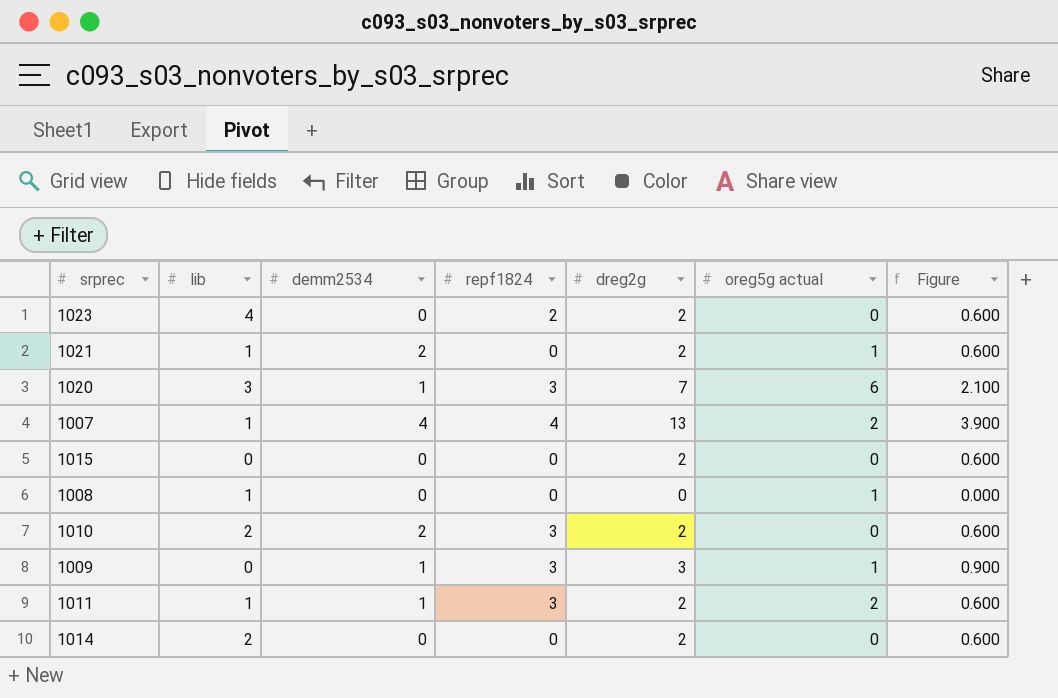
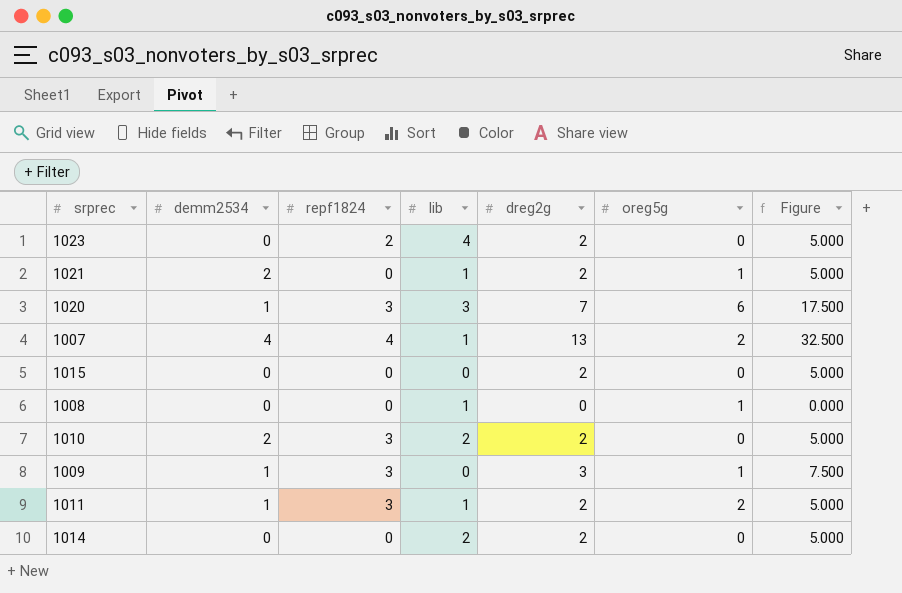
column lib | position: 2 -> 4
column name: oreg5g actual -> oreg5g
column Figure | formula: [dreg2g] * 0.3 -> [dreg2g] * 2.5

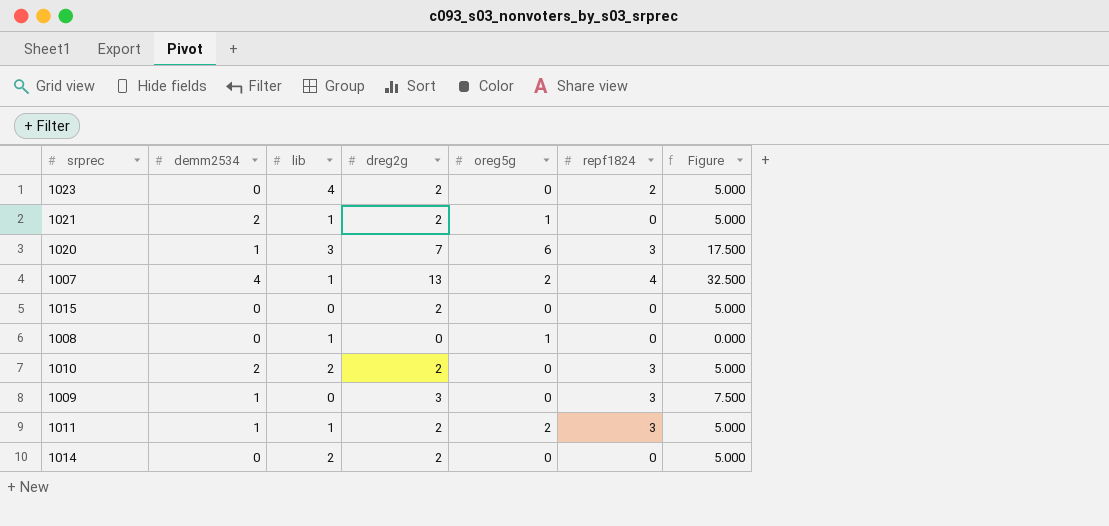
column repf1824 | position: 3 -> 6
1009 | oreg5g: 1 -> 0

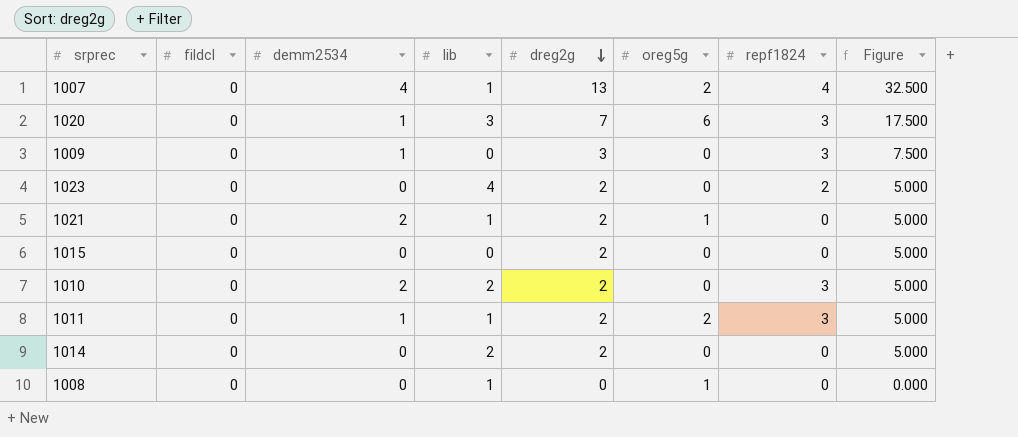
row order: none -> dreg2g descending
column fildcl | position: none -> 2

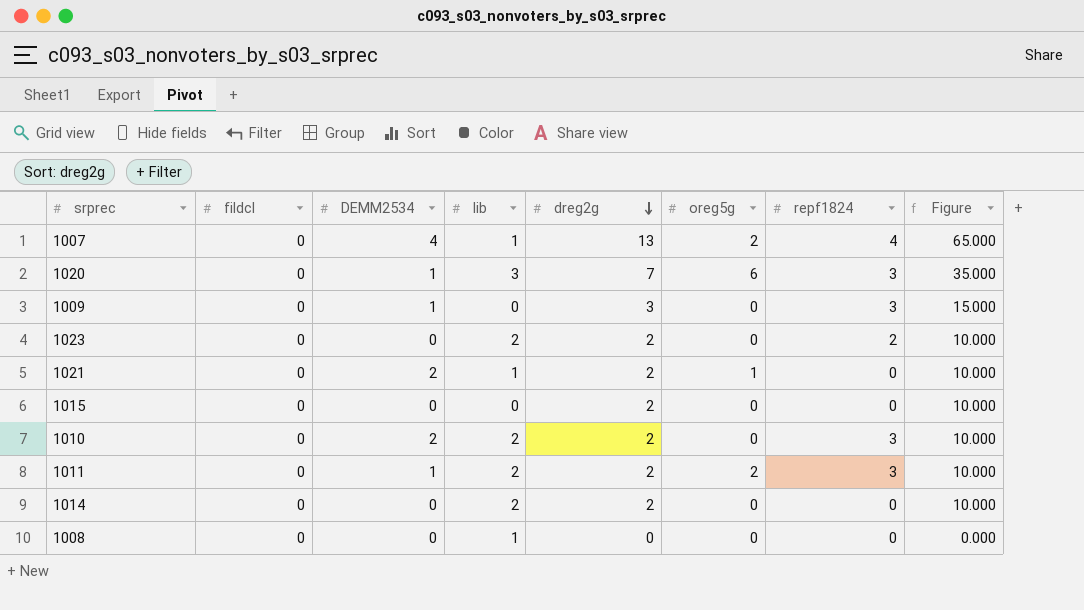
column name: demm2534 -> DEMM2534
column Figure | formula: [dreg2g] * 2.5 -> [dreg2g] * 5
1023 | lib: 4 -> 2
1011 | lib: 1 -> 2
1008 | oreg5g: 1 -> 0

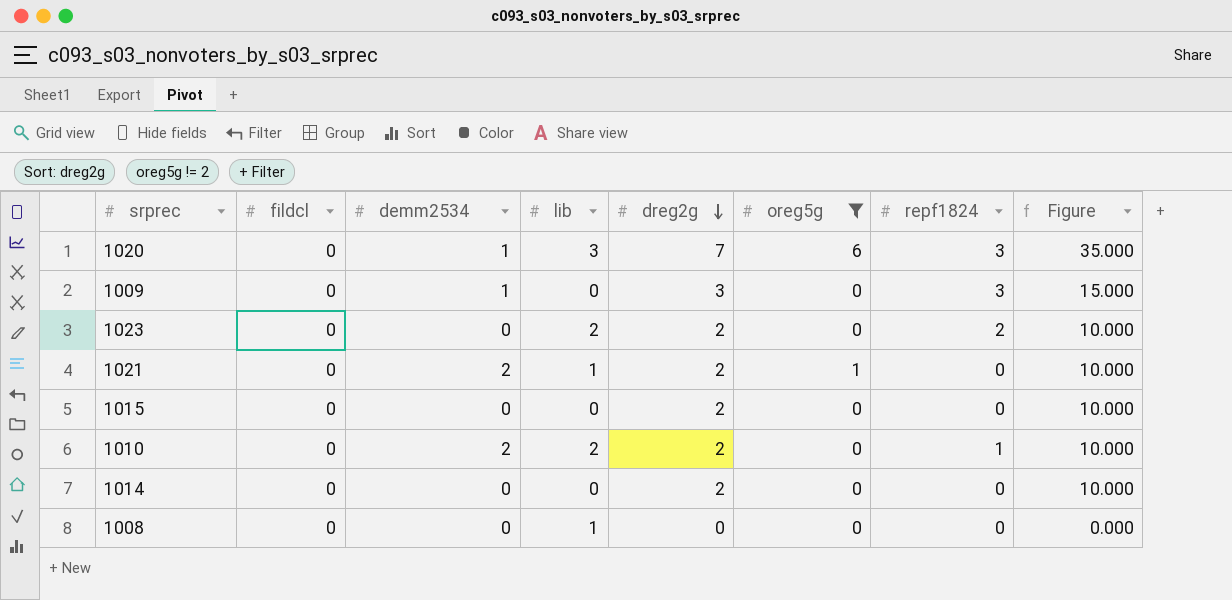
filter: none -> oreg5g != 2
column name: DEMM2534 -> demm2534
1010 | repf1824: 3 -> 1
1014 | lib: 2 -> 0

